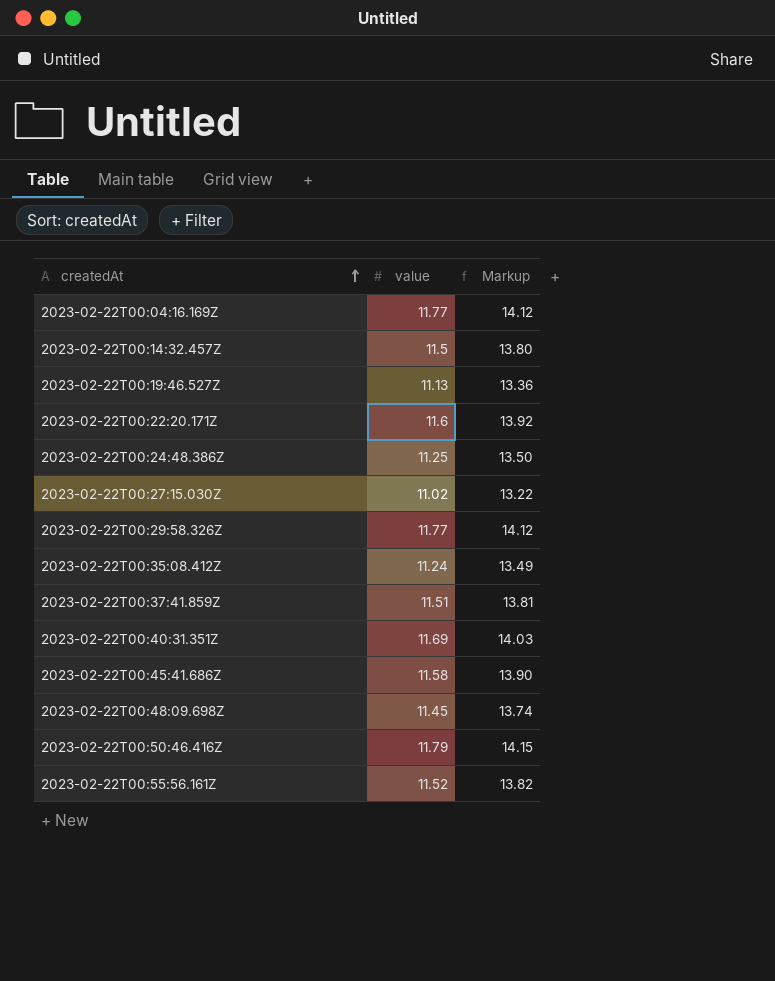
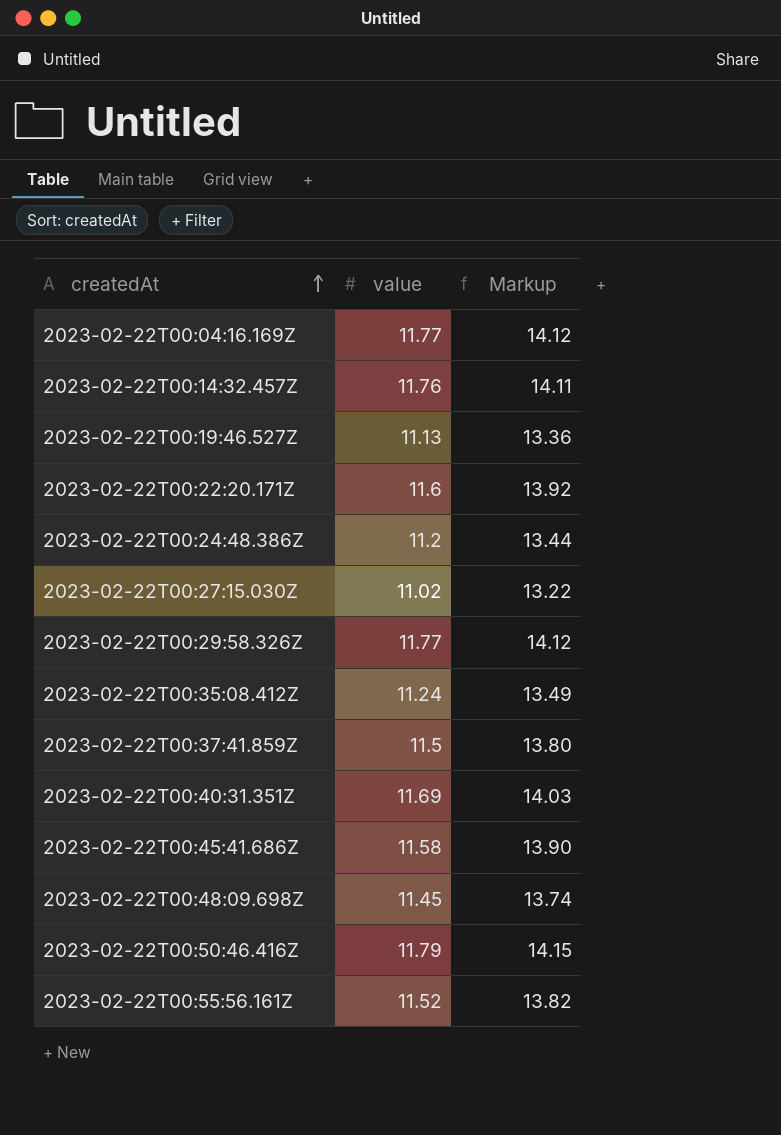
2023-02-22T00:14:32.457Z | value: 11.5 -> 11.76
2023-02-22T00:14:32.457Z | Markup: 13.80 -> 14.11
2023-02-22T00:24:48.386Z | value: 11.25 -> 11.2
2023-02-22T00:24:48.386Z | Markup: 13.50 -> 13.44
2023-02-22T00:37:41.859Z | value: 11.51 -> 11.5
2023-02-22T00:37:41.859Z | Markup: 13.81 -> 13.80

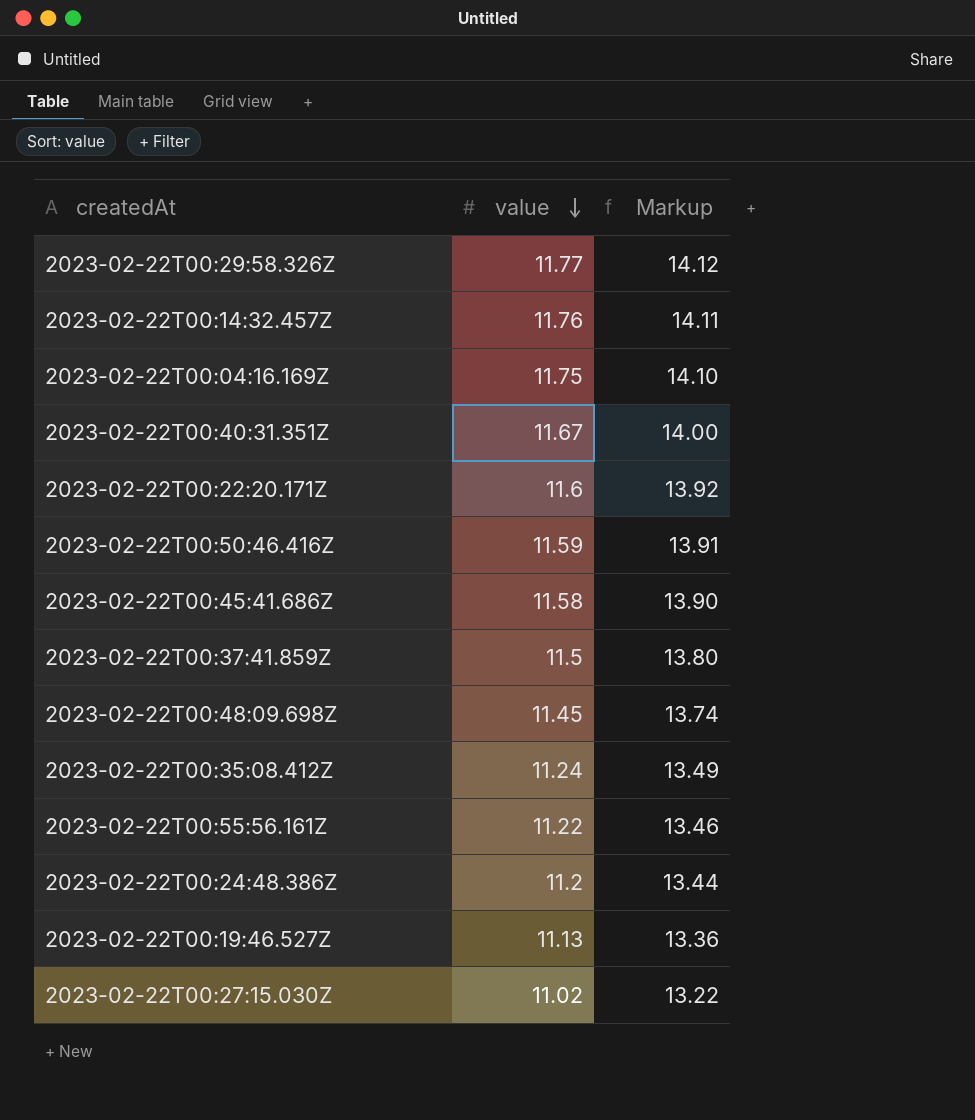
row order: createdAt ascending -> value descending
2023-02-22T00:04:16.169Z | value: 11.77 -> 11.75
2023-02-22T00:04:16.169Z | Markup: 14.12 -> 14.10
2023-02-22T00:40:31.351Z | value: 11.69 -> 11.67
2023-02-22T00:40:31.351Z | Markup: 14.03 -> 14.00
2023-02-22T00:50:46.416Z | value: 11.79 -> 11.59
2023-02-22T00:50:46.416Z | Markup: 14.15 -> 13.91
2023-02-22T00:55:56.161Z | value: 11.52 -> 11.22
2023-02-22T00:55:56.161Z | Markup: 13.82 -> 13.46

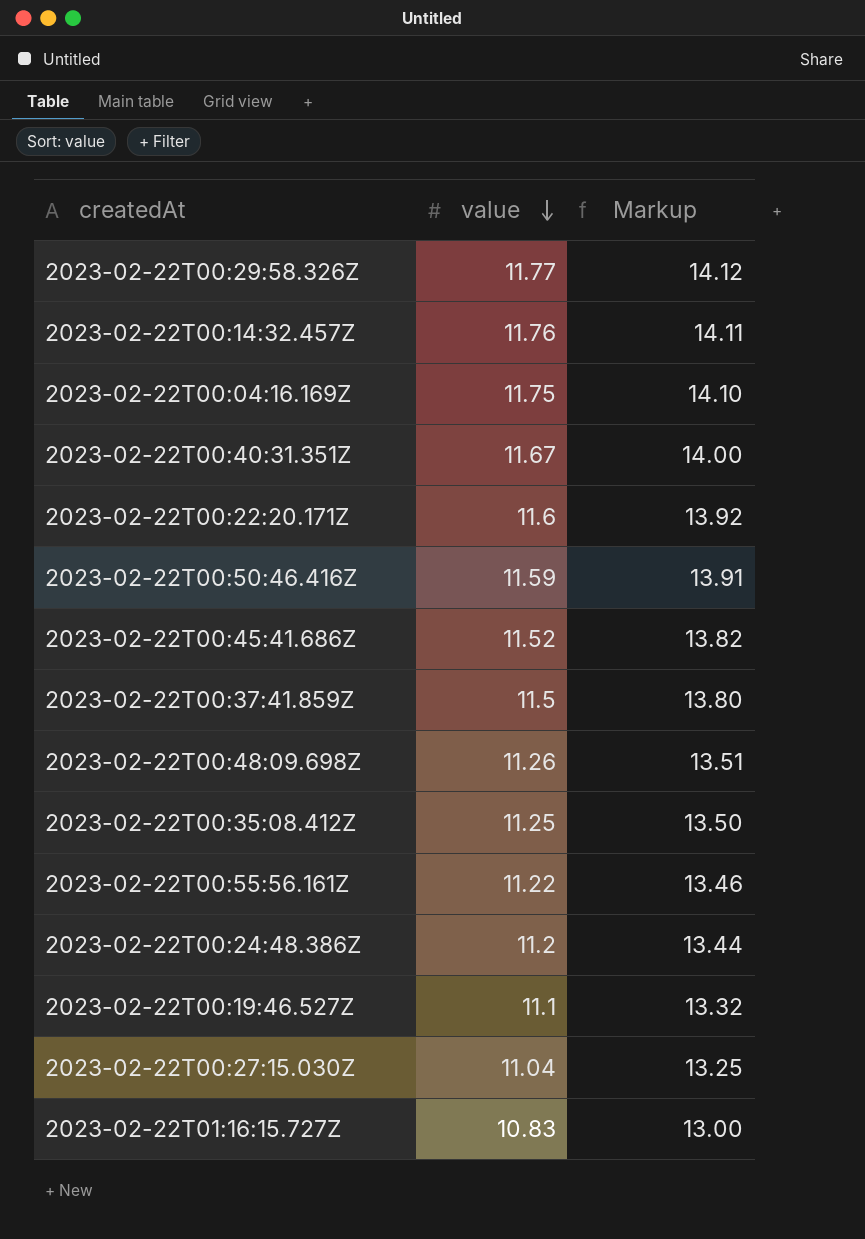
2023-02-22T00:45:41.686Z | value: 11.58 -> 11.52
2023-02-22T00:45:41.686Z | Markup: 13.90 -> 13.82
2023-02-22T00:48:09.698Z | value: 11.45 -> 11.26
2023-02-22T00:48:09.698Z | Markup: 13.74 -> 13.51
2023-02-22T00:35:08.412Z | value: 11.24 -> 11.25
2023-02-22T00:35:08.412Z | Markup: 13.49 -> 13.50
2023-02-22T00:19:46.527Z | value: 11.13 -> 11.1
2023-02-22T00:19:46.527Z | Markup: 13.36 -> 13.32
2023-02-22T00:27:15.030Z | value: 11.02 -> 11.04
2023-02-22T00:27:15.030Z | Markup: 13.22 -> 13.25
row 2023-02-22T01:16:15.727Z: none -> 10.83 | 13.00

